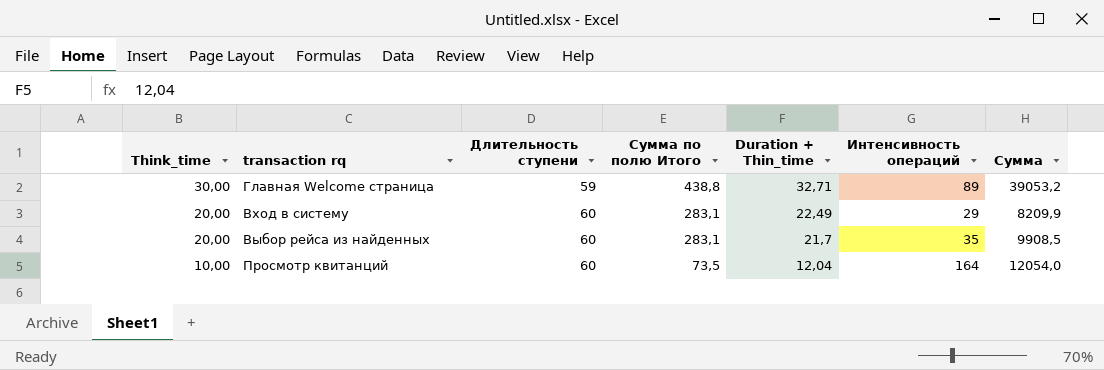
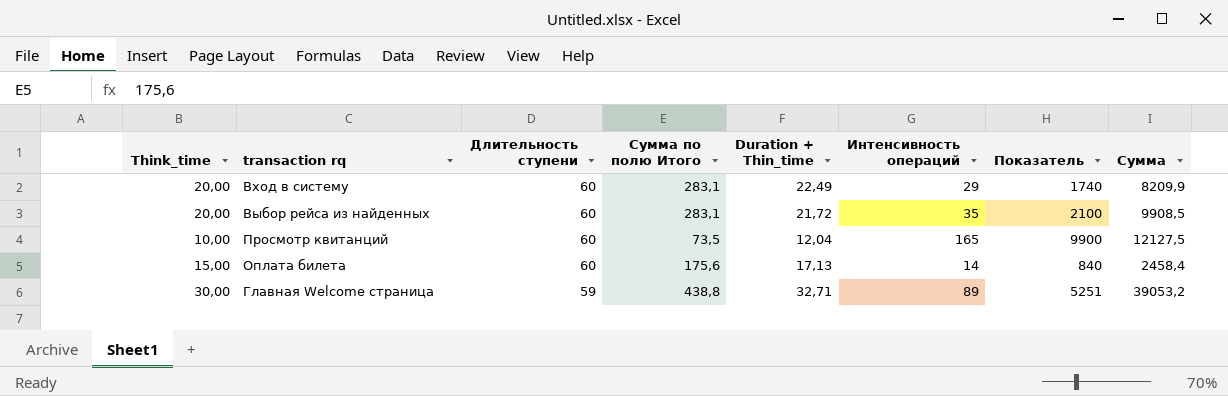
row order: Think_time descending -> Длительность ступени descending
column Показатель | formula: none -> [Длительность ступени] * [Интенсивность операций]
Выбор рейса из найденных | Duration + Thin_time: 21,7 -> 21,72
Просмотр квитанций | Интенсивность операций: 164 -> 165
Просмотр квитанций | Сумма: 12054,0 -> 12127,5
row Оплата билета: none -> 15,00 | 60 | 175,6 | 17,13 | 14 | 840 | 2458,4

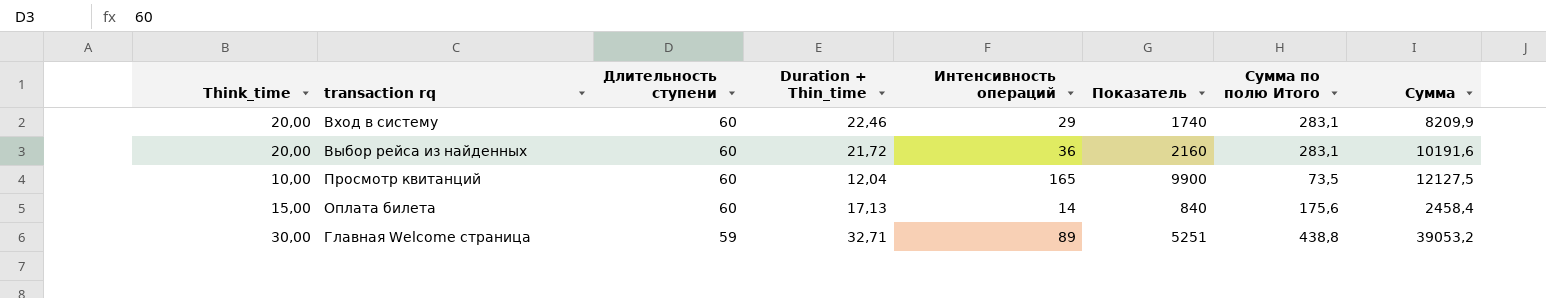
column Сумма по полю Итого | position: 4 -> 7
Вход в систему | Duration + Thin_time: 22,49 -> 22,46
Выбор рейса из найденных | Интенсивность операций: 35 -> 36
Выбор рейса из найденных | Показатель: 2100 -> 2160
Выбор рейса из найденных | Сумма: 9908,5 -> 10191,6

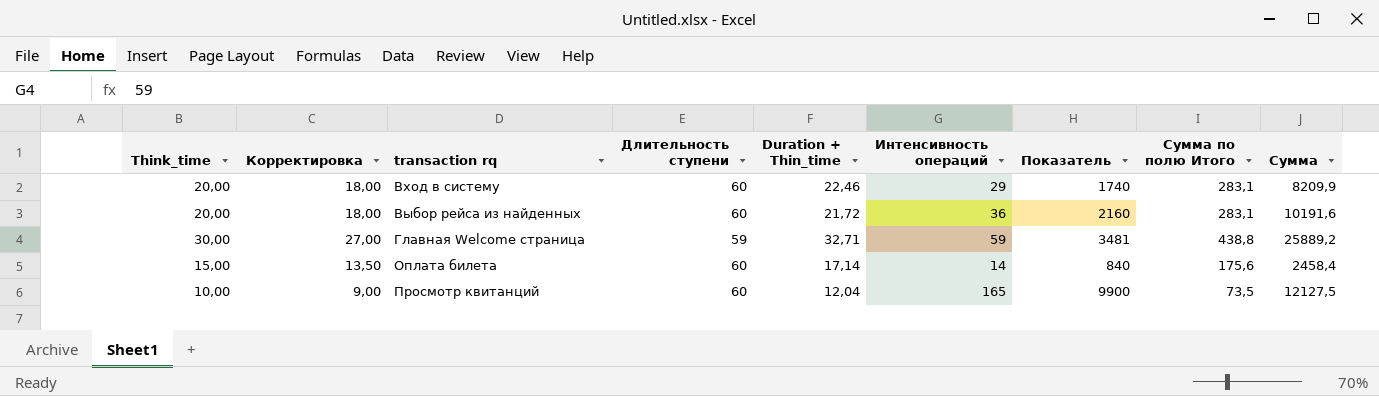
row order: Длительность ступени descending -> transaction rq ascending
column Корректировка | formula: none -> [Think_time] * 0,9
Главная Welcome страница | Интенсивность операций: 89 -> 59
Главная Welcome страница | Показатель: 5251 -> 3481
Главная Welcome страница | Сумма: 39053,2 -> 25889,2
Оплата билета | Duration + Thin_time: 17,13 -> 17,14

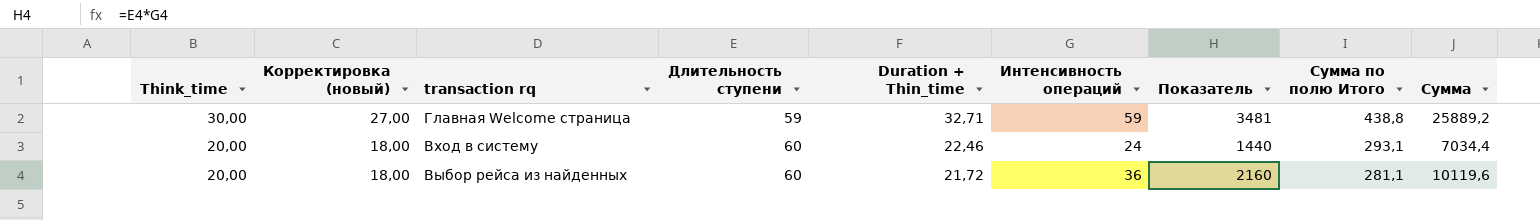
row order: transaction rq ascending -> Think_time descending
column name: Корректировка -> Корректировка (новый)
row Оплата билета: 15,00 | 13,50 | 60 | 17,14 | 14 | 840 | 175,6 | 2458,4 -> none
row Просмотр квитанций: 10,00 | 9,00 | 60 | 12,04 | 165 | 9900 | 73,5 | 12127,5 -> none
Вход в систему | Интенсивность операций: 29 -> 24
Вход в систему | Показатель: 1740 -> 1440
Вход в систему | Сумма по полю Итого: 283,1 -> 293,1
Вход в систему | Сумма: 8209,9 -> 7034,4
Выбор рейса из найденных | Сумма по полю Итого: 283,1 -> 281,1
Выбор рейса из найденных | Сумма: 10191,6 -> 10119,6

